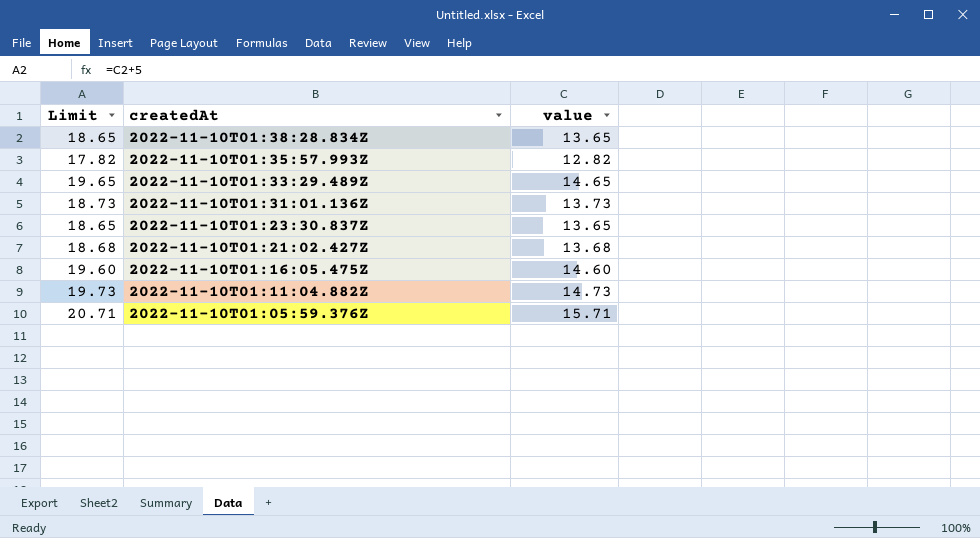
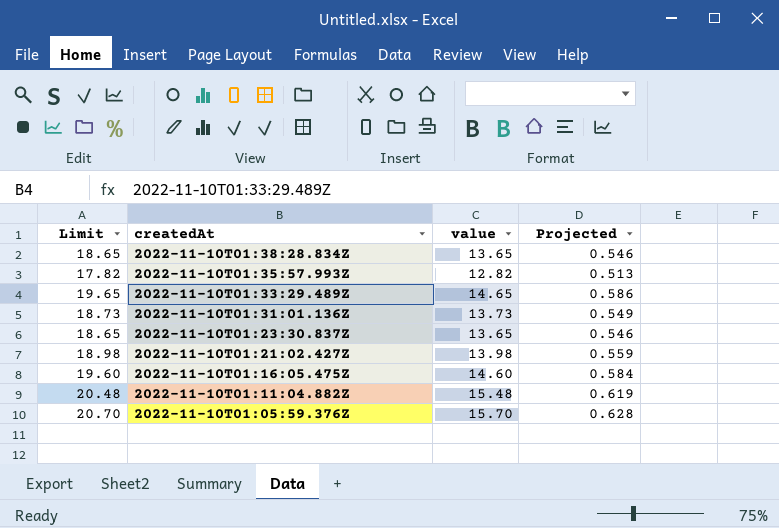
column Projected | formula: none -> [value] * 0.04
2022-11-10T01:21:02.427Z | Limit: 18.68 -> 18.98
2022-11-10T01:21:02.427Z | value: 13.68 -> 13.98
2022-11-10T01:11:04.882Z | Limit: 19.73 -> 20.48
2022-11-10T01:11:04.882Z | value: 14.73 -> 15.48
2022-11-10T01:05:59.376Z | Limit: 20.71 -> 20.70
2022-11-10T01:05:59.376Z | value: 15.71 -> 15.70

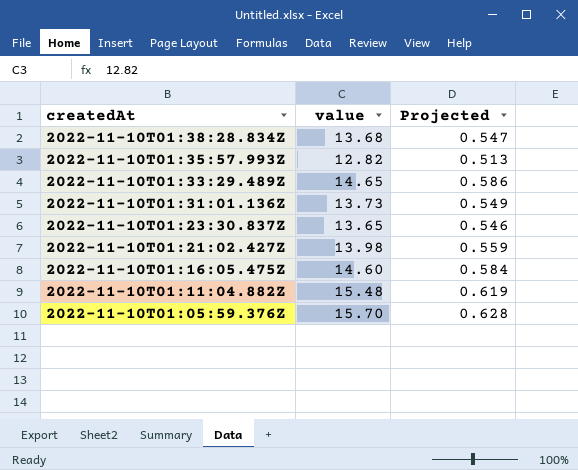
column Limit | formula: [value] + 5 -> none
2022-11-10T01:38:28.834Z | value: 13.65 -> 13.68
2022-11-10T01:38:28.834Z | Projected: 0.546 -> 0.547

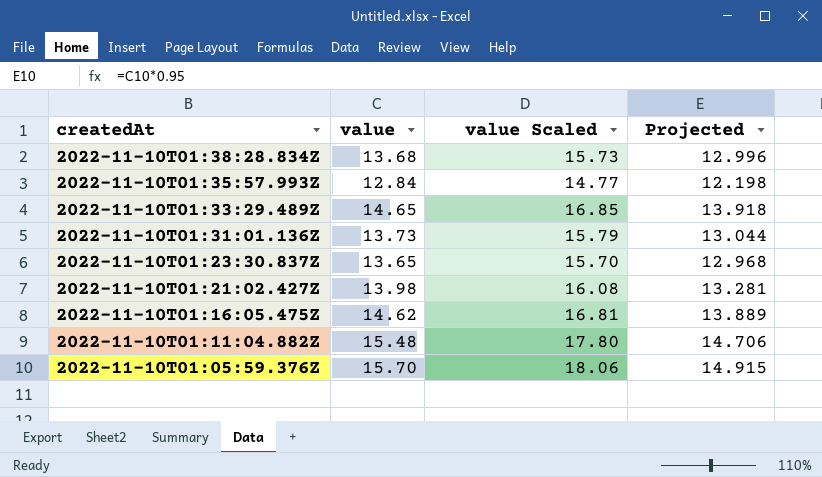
column value Scaled | formula: none -> [value] * 1.15
column Projected | formula: [value] * 0.04 -> [value] * 0.95
2022-11-10T01:35:57.993Z | value: 12.82 -> 12.84
2022-11-10T01:16:05.475Z | value: 14.60 -> 14.62

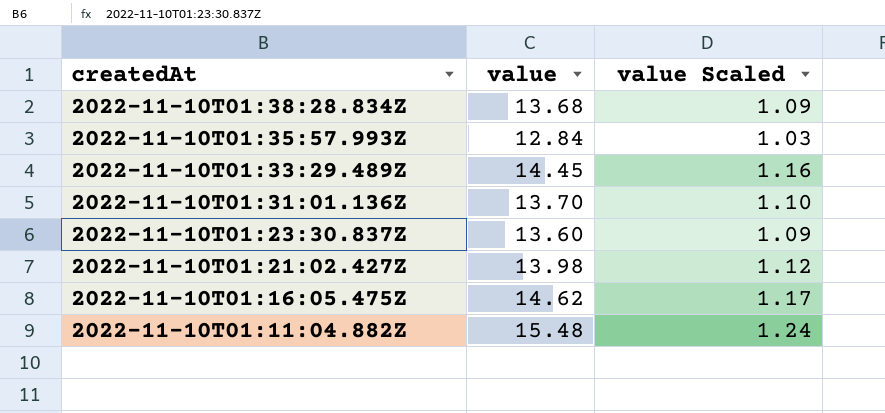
column Projected | formula: [value] * 0.95 -> none
column value Scaled | formula: [value] * 1.15 -> [value] * 0.08
row 2022-11-10T01:05:59.376Z: 15.70 | 18.06 | 14.915 -> none
2022-11-10T01:33:29.489Z | value: 14.65 -> 14.45
2022-11-10T01:31:01.136Z | value: 13.73 -> 13.70
2022-11-10T01:23:30.837Z | value: 13.65 -> 13.60

